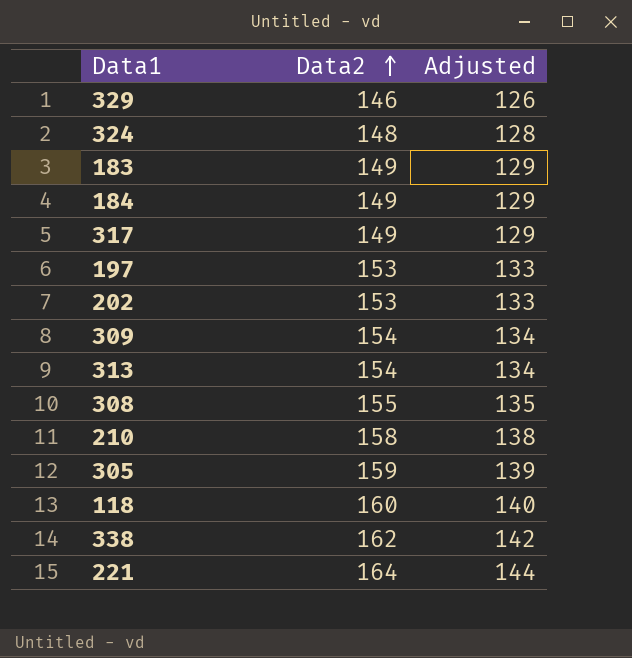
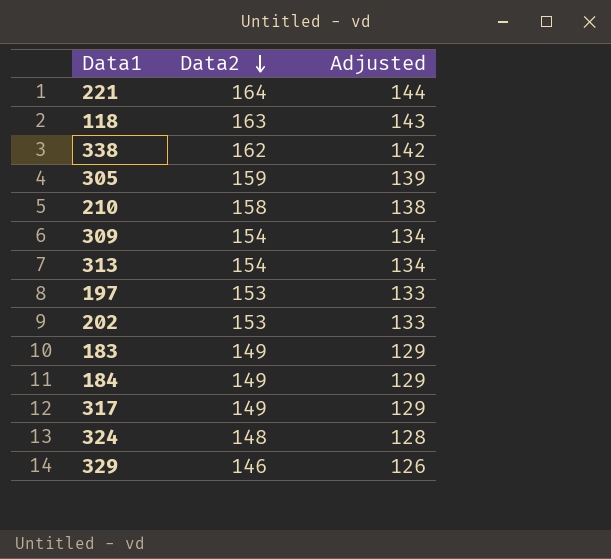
row order: Data2 ascending -> Data2 descending
row 308: 155 | 135 -> none
118 | Data2: 160 -> 163
118 | Adjusted: 140 -> 143

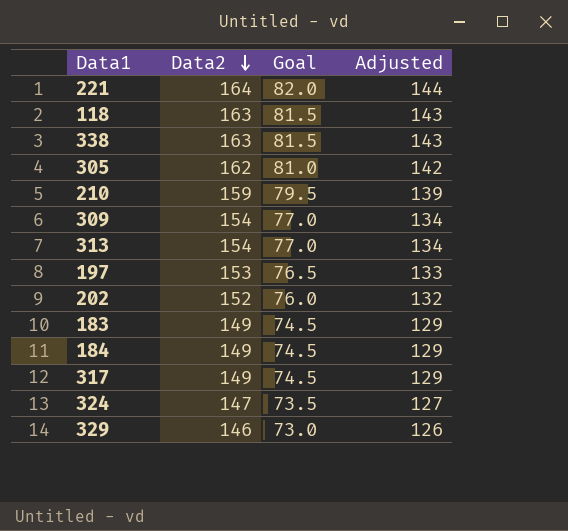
column Goal | formula: none -> [Data2] * 0.5
338 | Data2: 162 -> 163
338 | Adjusted: 142 -> 143
305 | Data2: 159 -> 162
305 | Adjusted: 139 -> 142
210 | Data2: 158 -> 159
210 | Adjusted: 138 -> 139
202 | Data2: 153 -> 152
202 | Adjusted: 133 -> 132
324 | Data2: 148 -> 147
324 | Adjusted: 128 -> 127

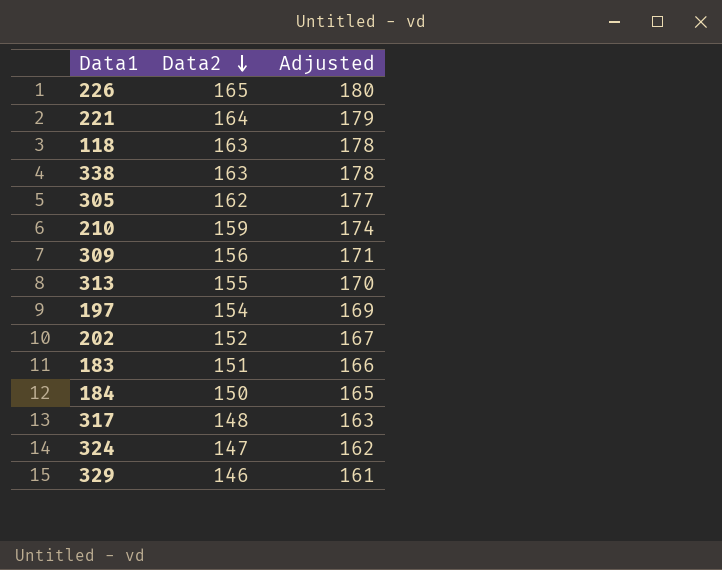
column Goal | formula: [Data2] * 0.5 -> none
column Adjusted | formula: [Data2] - 20 -> [Data2] + 15
row 226: none -> 165 | 180
309 | Data2: 154 -> 156
313 | Data2: 154 -> 155
197 | Data2: 153 -> 154
183 | Data2: 149 -> 151
184 | Data2: 149 -> 150
317 | Data2: 149 -> 148

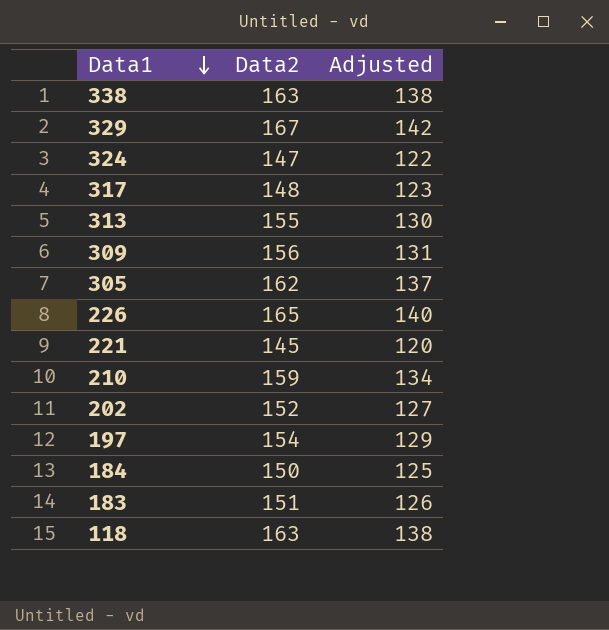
row order: Data2 descending -> Data1 descending
column Adjusted | formula: [Data2] + 15 -> [Data2] - 25
329 | Data2: 146 -> 167
221 | Data2: 164 -> 145

